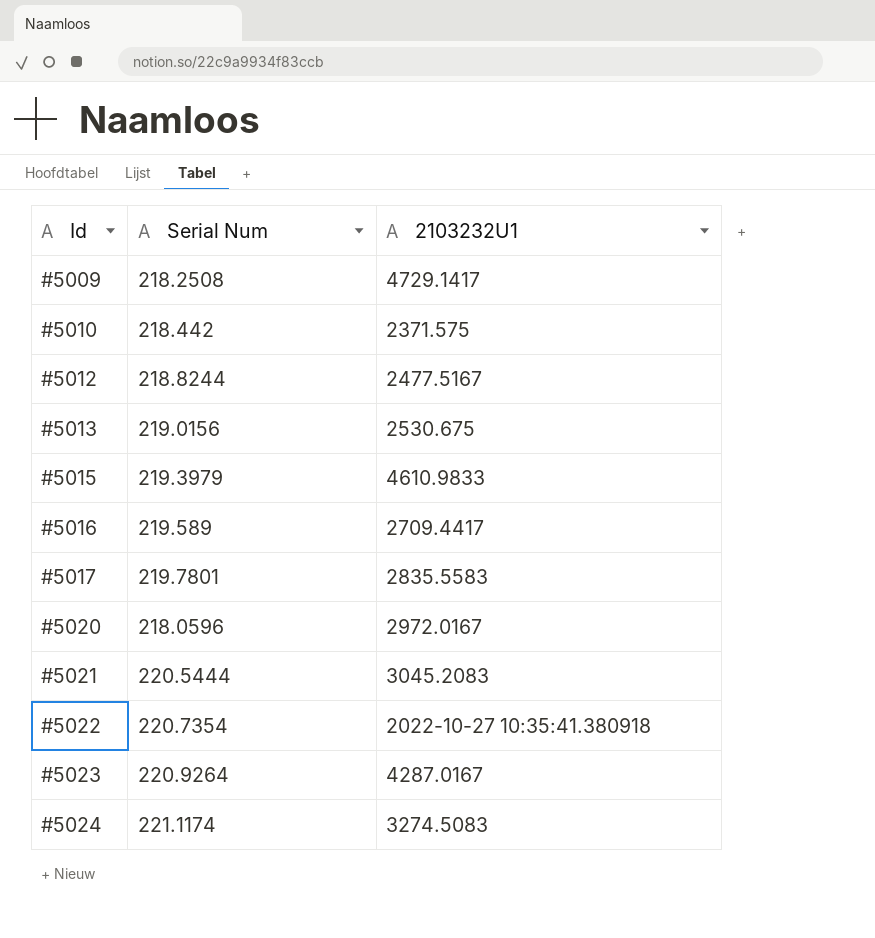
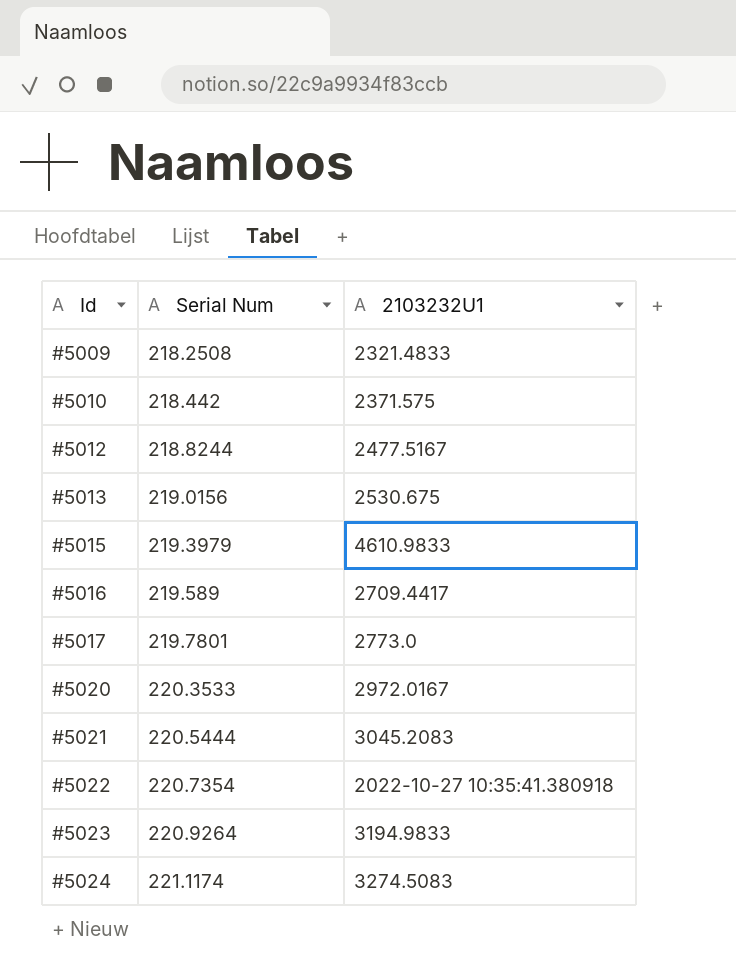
#5009 | 2103232U1: 4729.1417 -> 2321.4833
#5017 | 2103232U1: 2835.5583 -> 2773.0
#5020 | Serial Num: 218.0596 -> 220.3533
#5023 | 2103232U1: 4287.0167 -> 3194.9833

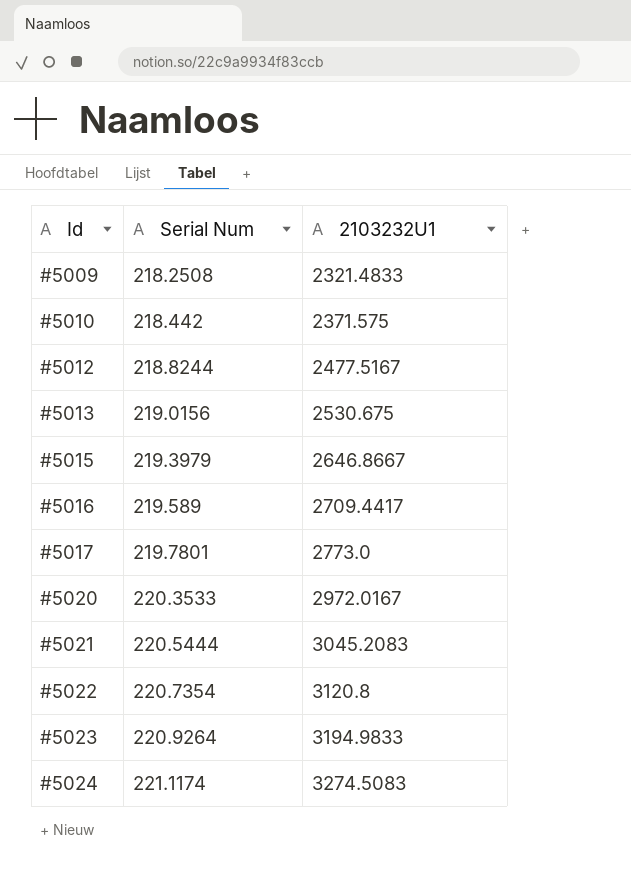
#5015 | 2103232U1: 4610.9833 -> 2646.8667
#5022 | 2103232U1: 2022-10-27 10:35:41.380918 -> 3120.8

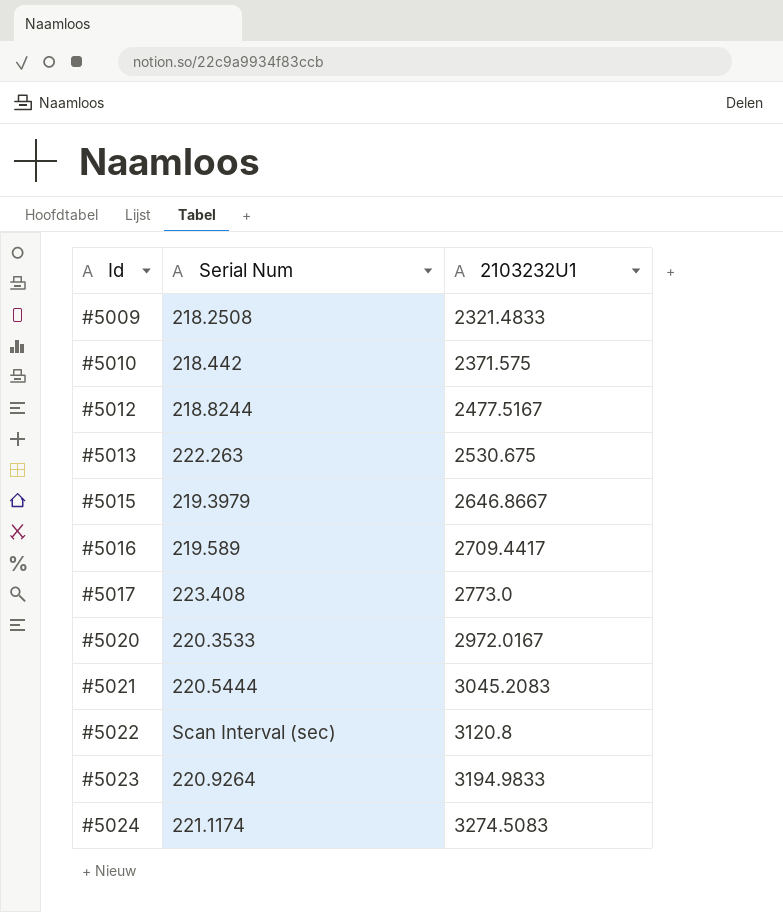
#5013 | Serial Num: 219.0156 -> 222.263
#5017 | Serial Num: 219.7801 -> 223.408
#5022 | Serial Num: 220.7354 -> Scan Interval (sec)

